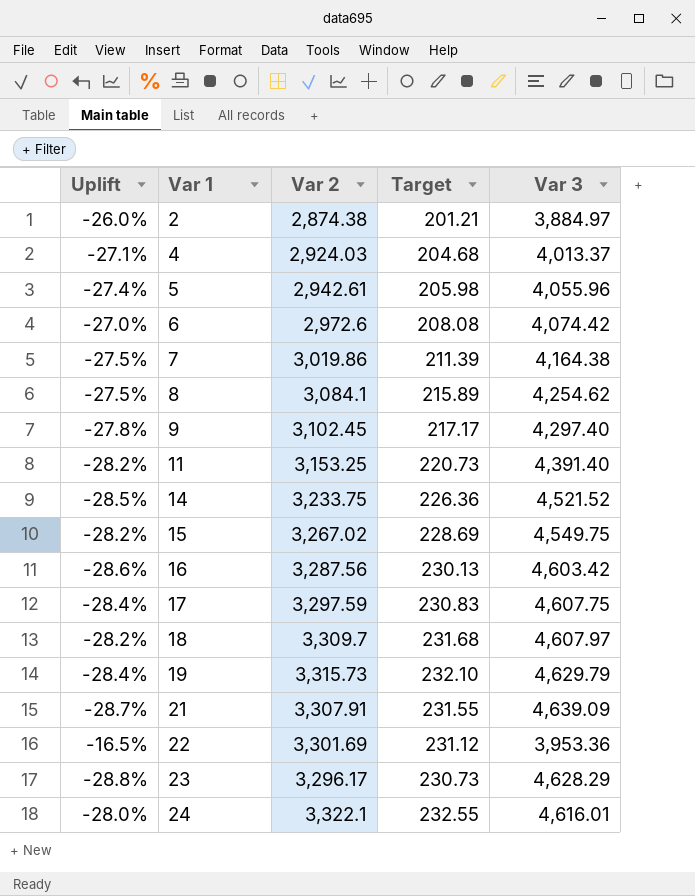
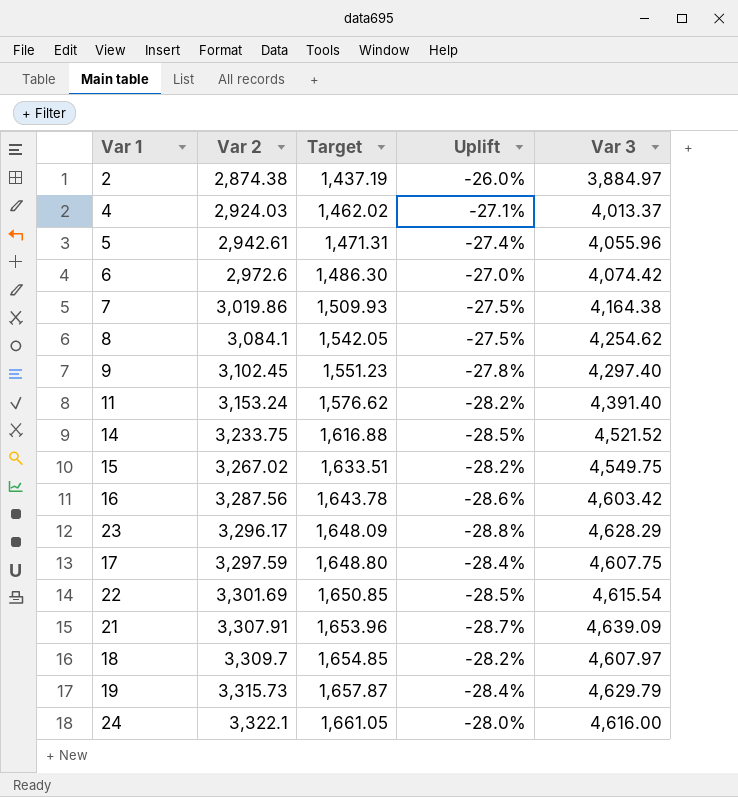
row order: Var 1 ascending -> Var 2 ascending
column Target | formula: [Var 2] * 0.07 -> [Var 2] * 0.5
column Uplift | position: 1 -> 4
11 | Var 2: 3,153.25 -> 3,153.24
22 | Uplift: -16.5% -> -28.5%
22 | Var 3: 3,953.36 -> 4,615.54
24 | Var 3: 4,616.01 -> 4,616.00

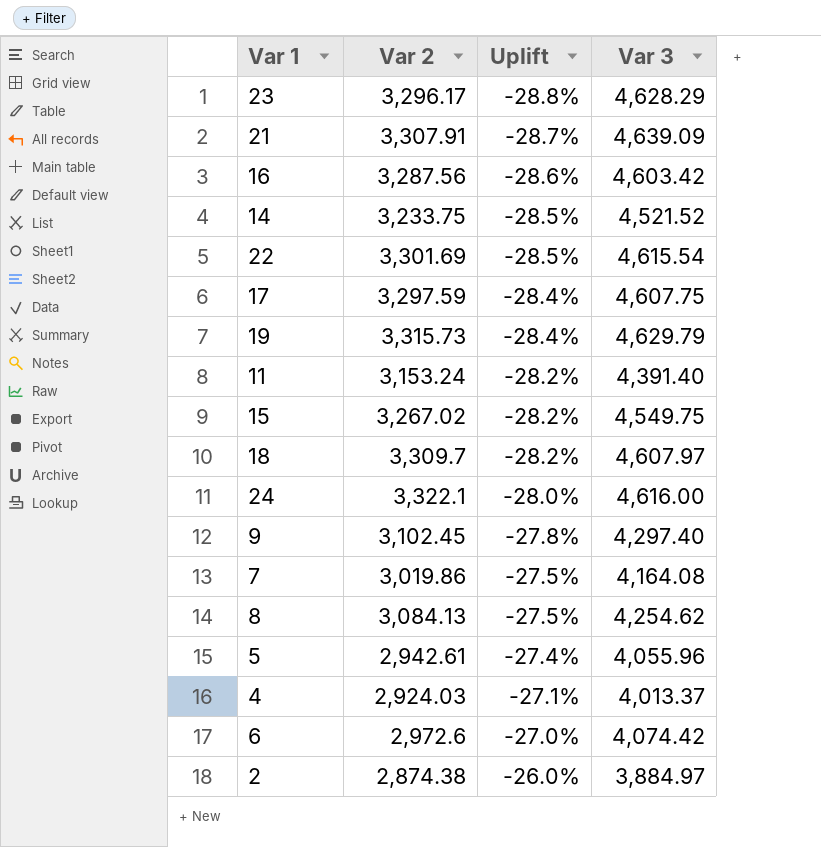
row order: Var 2 ascending -> Uplift ascending
column Target | formula: [Var 2] * 0.5 -> none
7 | Var 3: 4,164.38 -> 4,164.08
8 | Var 2: 3,084.1 -> 3,084.13

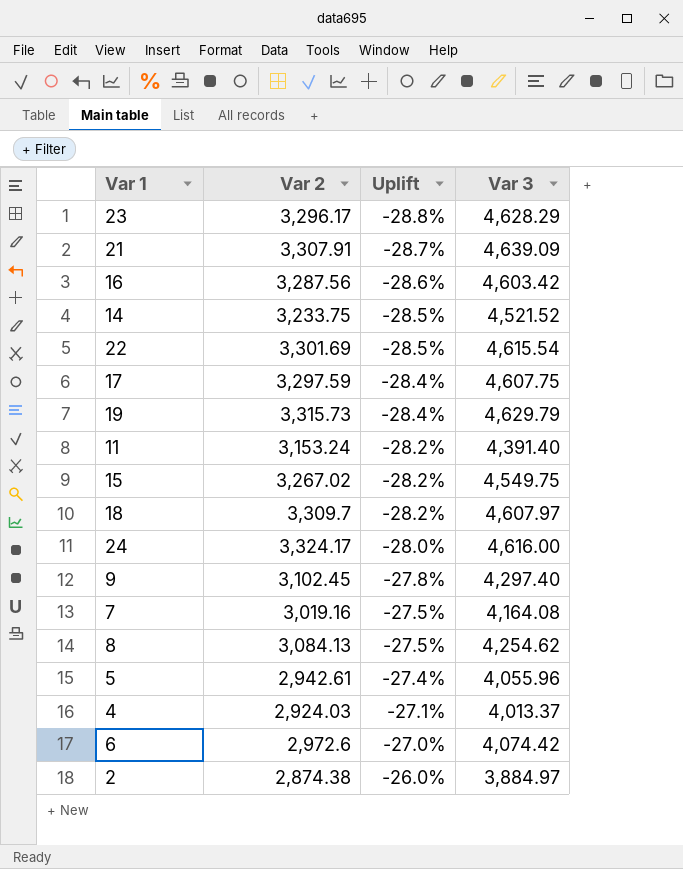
24 | Var 2: 3,322.1 -> 3,324.17
7 | Var 2: 3,019.86 -> 3,019.16

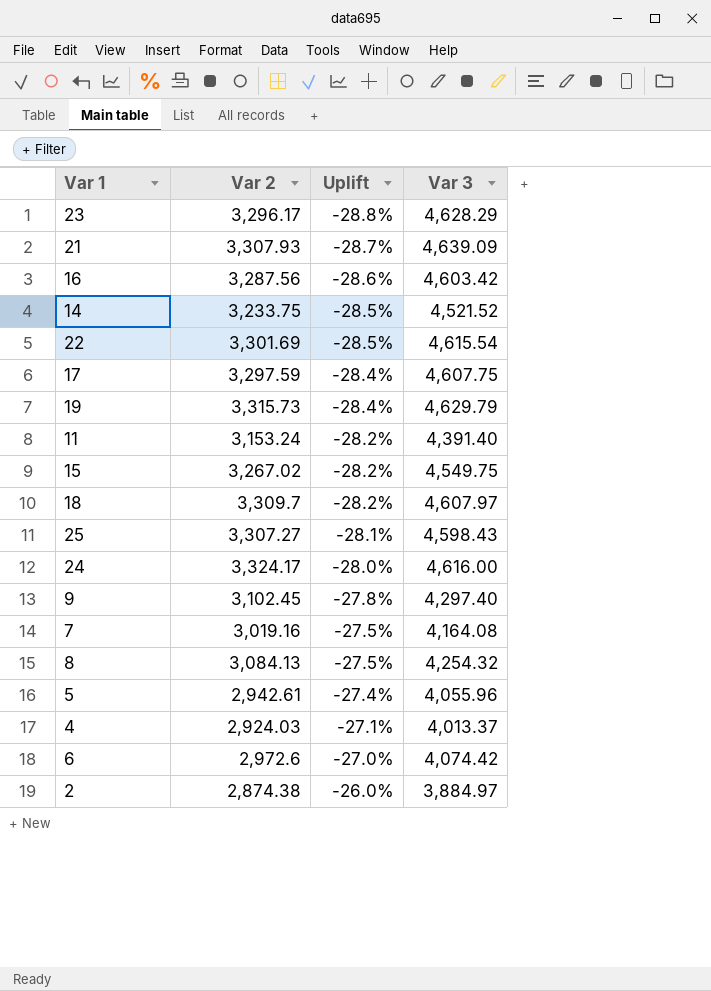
21 | Var 2: 3,307.91 -> 3,307.93
row 25: none -> 3,307.27 | -28.1% | 4,598.43
8 | Var 3: 4,254.62 -> 4,254.32

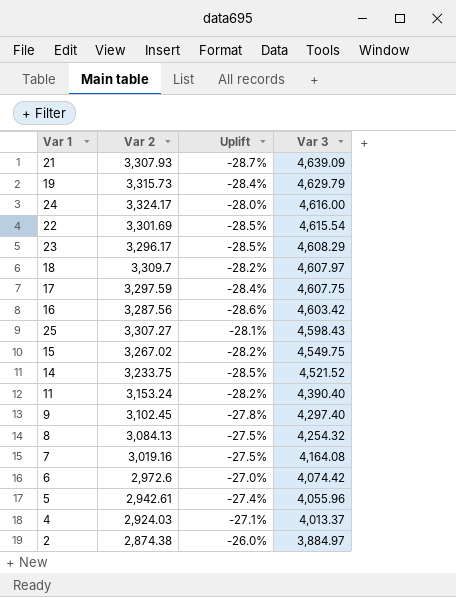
row order: Uplift ascending -> Var 3 descending
23 | Uplift: -28.8% -> -28.5%
23 | Var 3: 4,628.29 -> 4,608.29
11 | Var 3: 4,391.40 -> 4,390.40

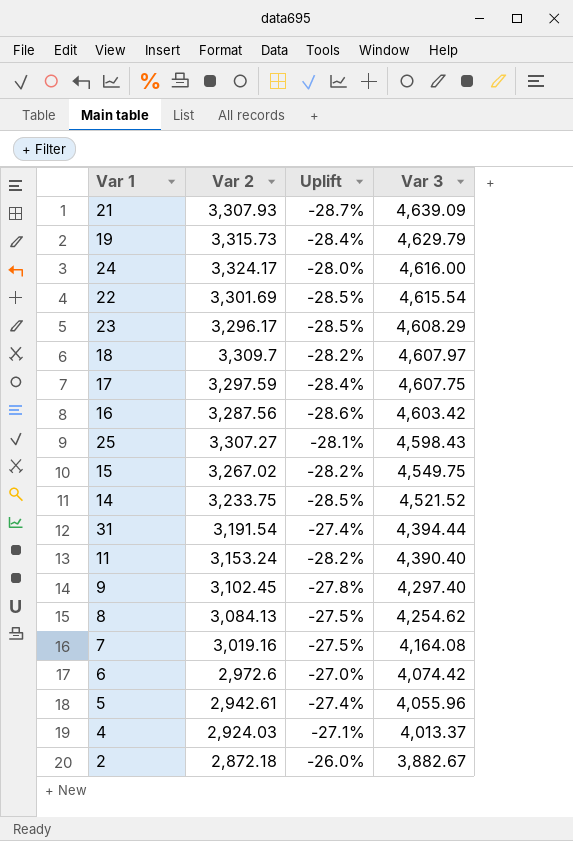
row 31: none -> 3,191.54 | -27.4% | 4,394.44
8 | Var 3: 4,254.32 -> 4,254.62
2 | Var 2: 2,874.38 -> 2,872.18
2 | Var 3: 3,884.97 -> 3,882.67

